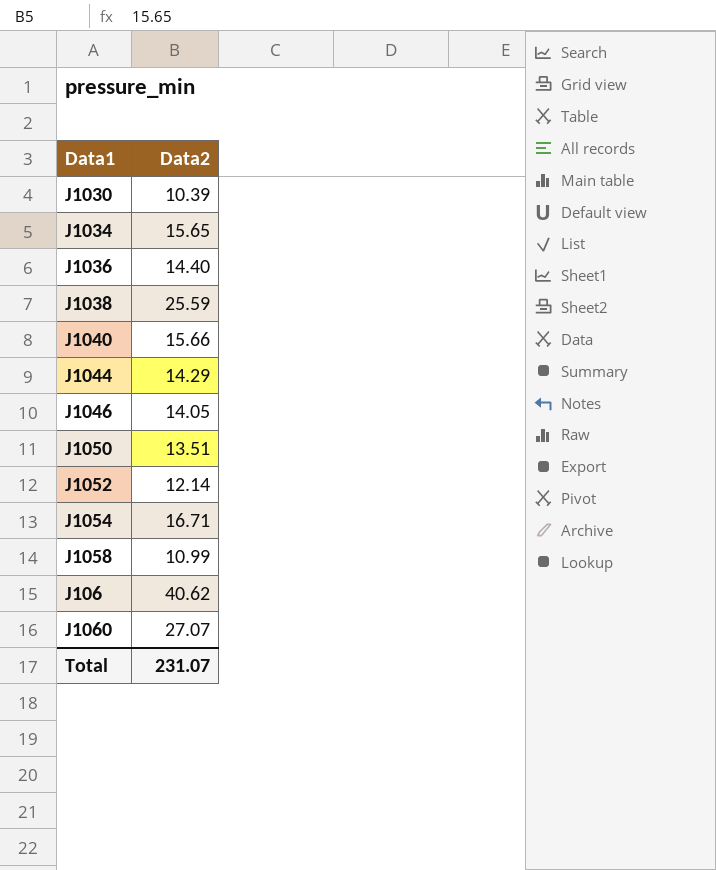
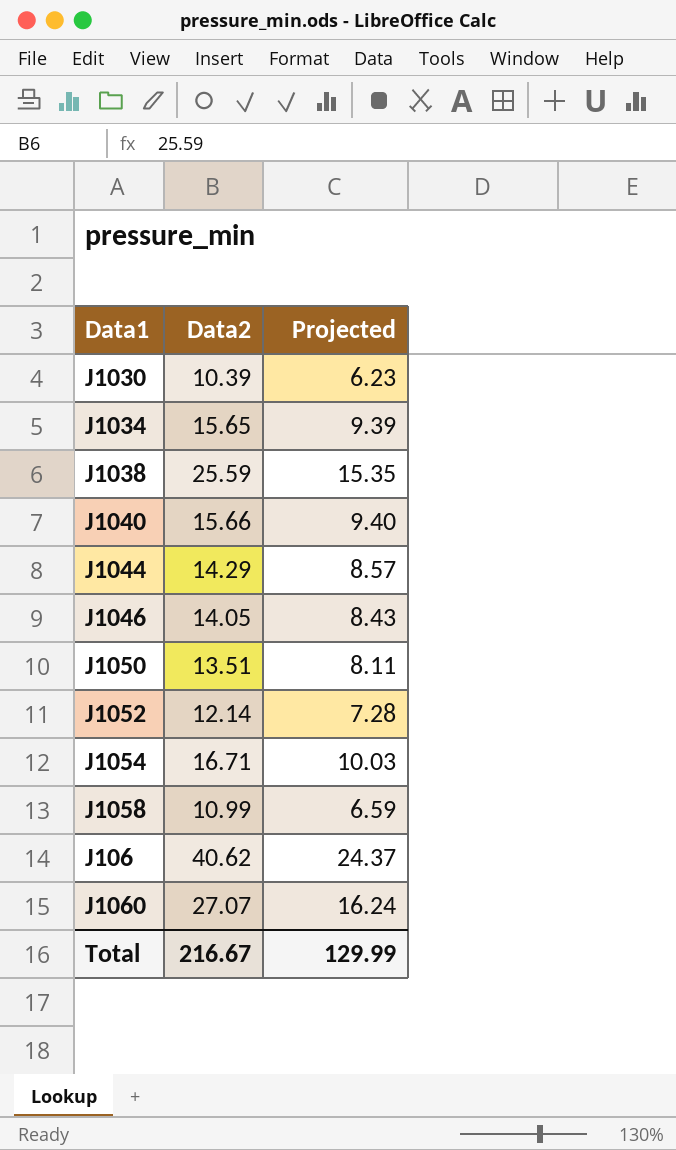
column Projected | formula: none -> [Data2] * 0.6
row J1036: 14.40 -> none
Total | Data2: 231.07 -> 216.67

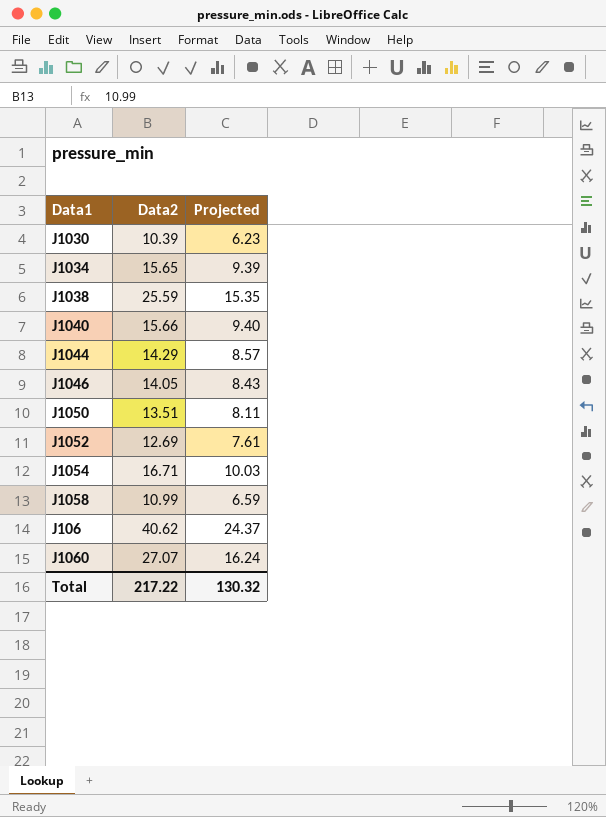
J1052 | Data2: 12.14 -> 12.69
J1052 | Projected: 7.28 -> 7.61
Total | Data2: 216.67 -> 217.22
Total | Projected: 129.99 -> 130.32

